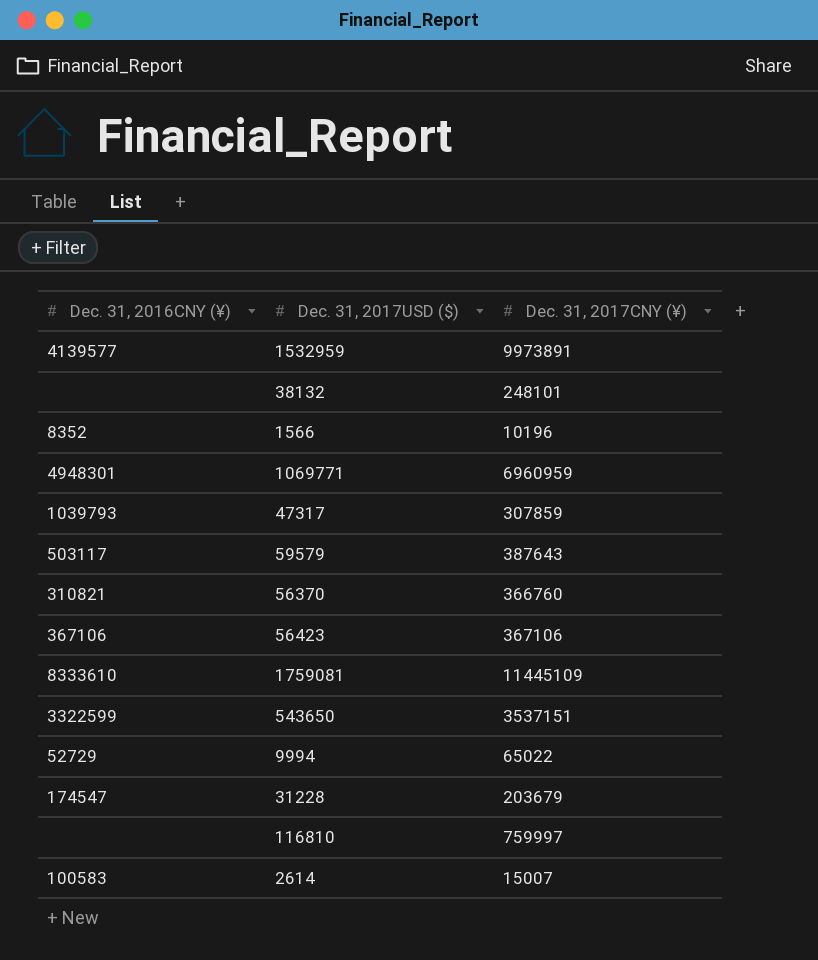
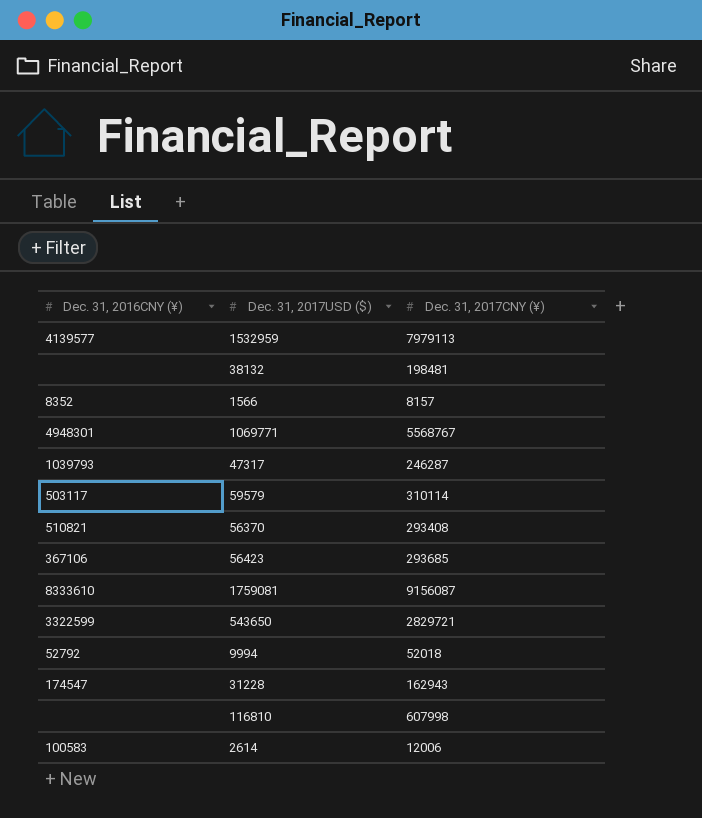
1532959 | Dec. 31, 2017CNY (¥): 9973891 -> 7979113
38132 | Dec. 31, 2017CNY (¥): 248101 -> 198481
1566 | Dec. 31, 2017CNY (¥): 10196 -> 8157
1069771 | Dec. 31, 2017CNY (¥): 6960959 -> 5568767
47317 | Dec. 31, 2017CNY (¥): 307859 -> 246287
59579 | Dec. 31, 2017CNY (¥): 387643 -> 310114
56370 | Dec. 31, 2016CNY (¥): 310821 -> 510821
56370 | Dec. 31, 2017CNY (¥): 366760 -> 293408
56423 | Dec. 31, 2017CNY (¥): 367106 -> 293685
1759081 | Dec. 31, 2017CNY (¥): 11445109 -> 9156087
543650 | Dec. 31, 2017CNY (¥): 3537151 -> 2829721
9994 | Dec. 31, 2016CNY (¥): 52729 -> 52792
9994 | Dec. 31, 2017CNY (¥): 65022 -> 52018
31228 | Dec. 31, 2017CNY (¥): 203679 -> 162943
116810 | Dec. 31, 2017CNY (¥): 759997 -> 607998
2614 | Dec. 31, 2017CNY (¥): 15007 -> 12006

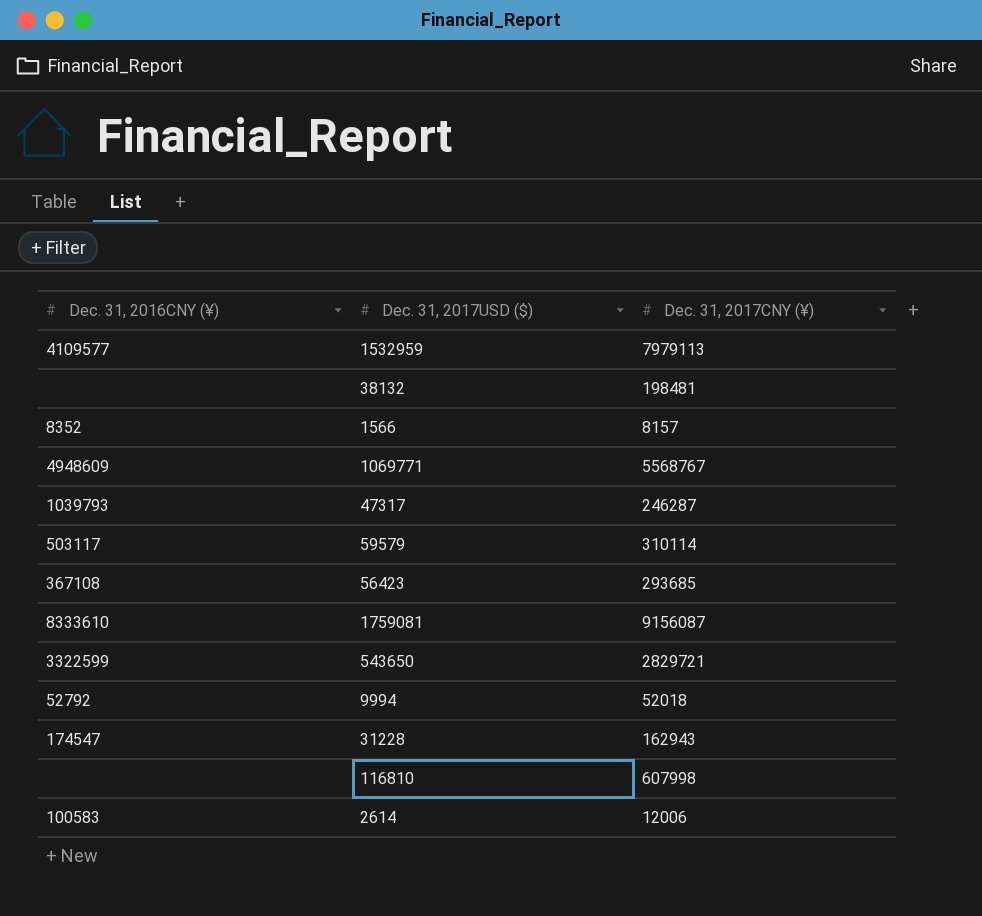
row 56370: 510821 | 293408 -> none
1532959 | Dec. 31, 2016CNY (¥): 4139577 -> 4109577
1069771 | Dec. 31, 2016CNY (¥): 4948301 -> 4948609
56423 | Dec. 31, 2016CNY (¥): 367106 -> 367108

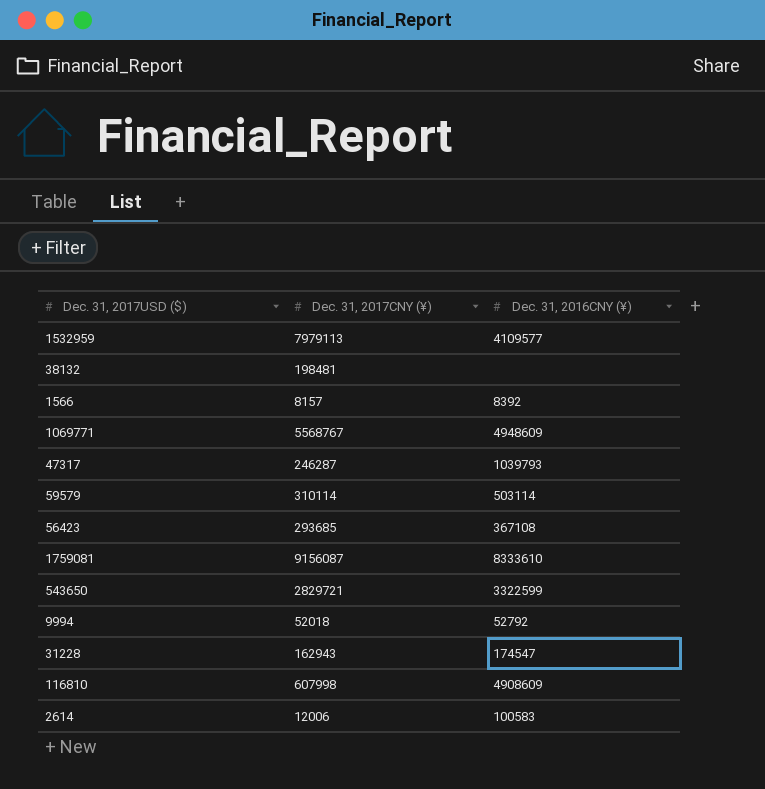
column Dec. 31, 2016CNY (¥) | position: 1 -> 3
1566 | Dec. 31, 2016CNY (¥): 8352 -> 8392
59579 | Dec. 31, 2016CNY (¥): 503117 -> 503114
116810 | Dec. 31, 2016CNY (¥): none -> 4908609

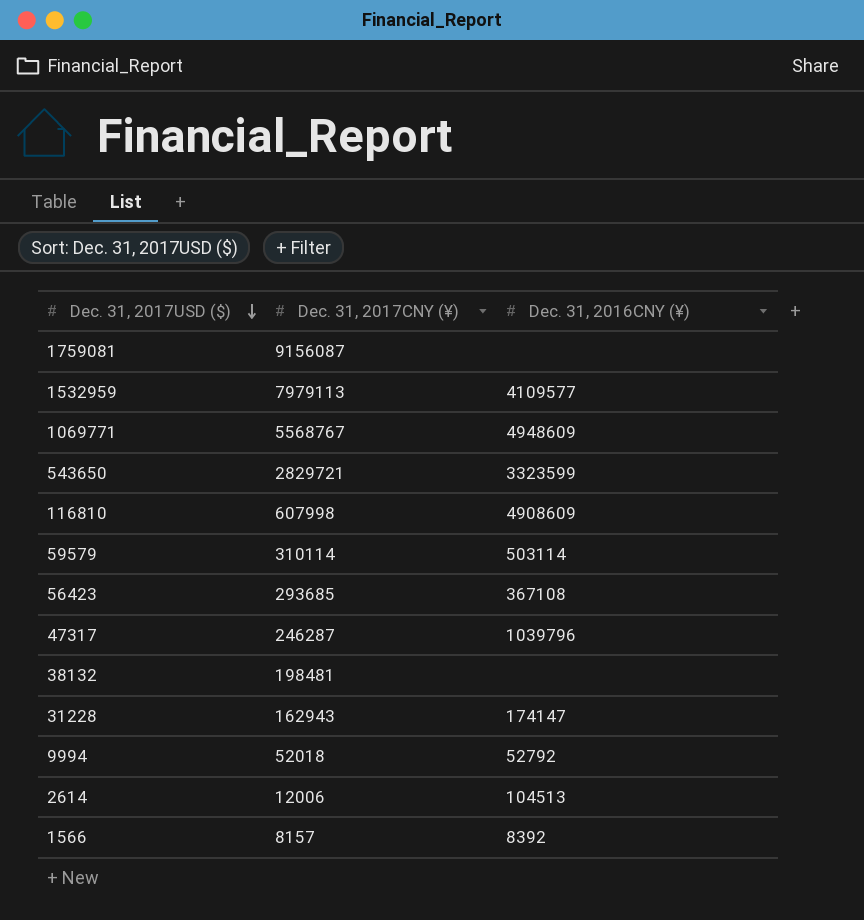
row order: none -> Dec. 31, 2017USD ($) descending
1759081 | Dec. 31, 2016CNY (¥): 8333610 -> none
543650 | Dec. 31, 2016CNY (¥): 3322599 -> 3323599
47317 | Dec. 31, 2016CNY (¥): 1039793 -> 1039796
31228 | Dec. 31, 2016CNY (¥): 174547 -> 174147
2614 | Dec. 31, 2016CNY (¥): 100583 -> 104513

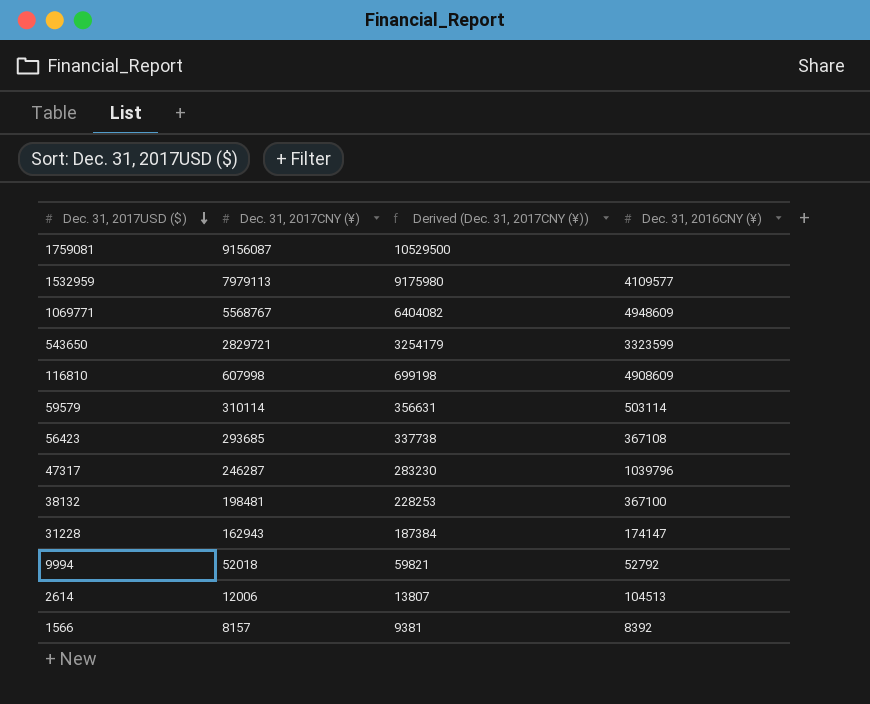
column Derived (Dec. 31, 2017CNY (¥)) | formula: none -> [Dec. 31, 2017CNY (¥)] * 1.15
38132 | Dec. 31, 2016CNY (¥): none -> 367100

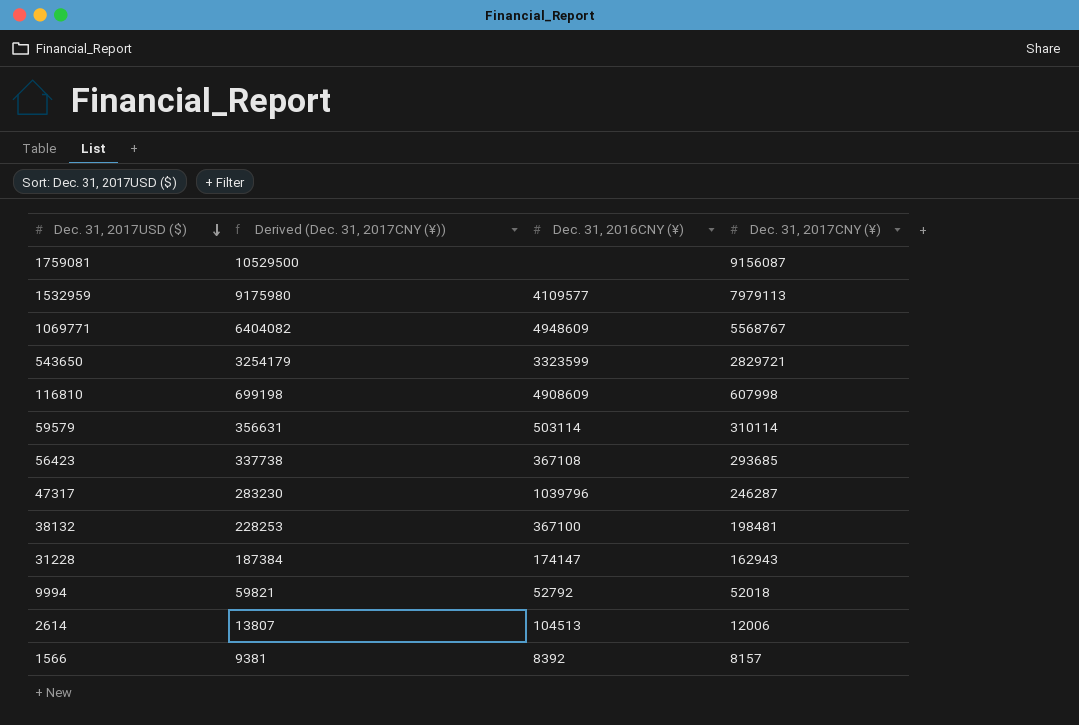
column Dec. 31, 2017CNY (¥) | position: 2 -> 4

